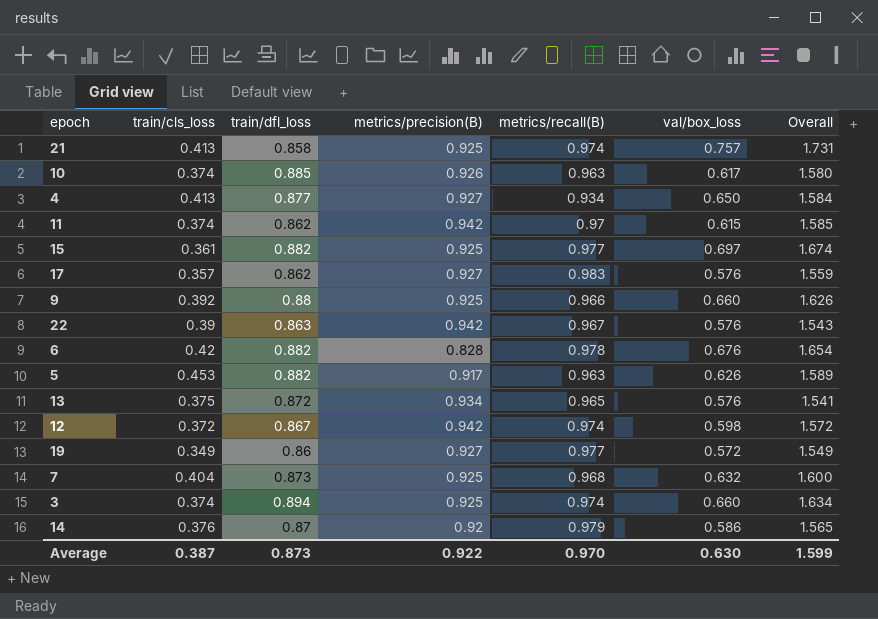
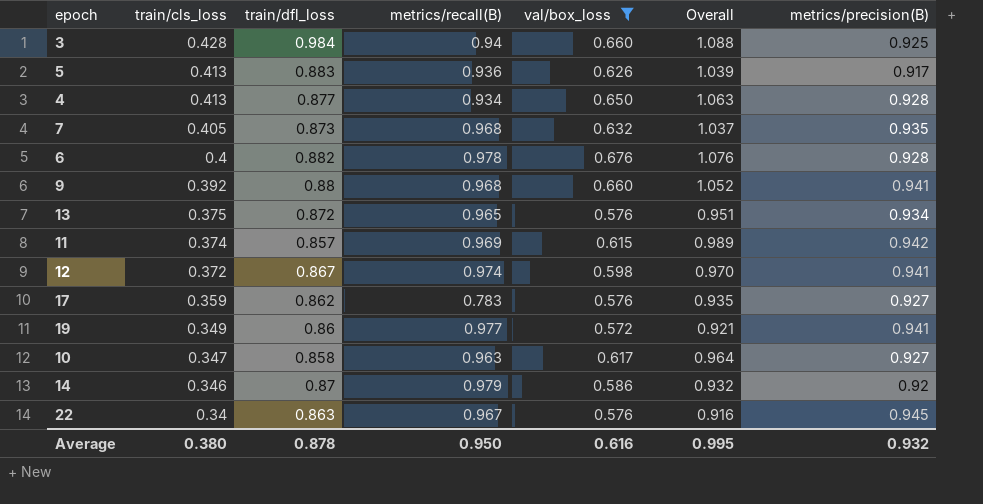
filter: none -> val/box_loss <= 0.676
row order: none -> train/cls_loss descending
column Overall | formula: [metrics/recall(B)] + [val/box_loss] -> [train/cls_loss] + [val/box_loss]
column metrics/precision(B) | position: 4 -> 7
3 | train/cls_loss: 0.374 -> 0.428
3 | train/dfl_loss: 0.894 -> 0.984
3 | metrics/recall(B): 0.974 -> 0.94
5 | train/cls_loss: 0.453 -> 0.413
5 | train/dfl_loss: 0.882 -> 0.883
5 | metrics/recall(B): 0.963 -> 0.936
4 | metrics/precision(B): 0.927 -> 0.928
7 | train/cls_loss: 0.404 -> 0.405
7 | metrics/precision(B): 0.925 -> 0.935
6 | train/cls_loss: 0.42 -> 0.4
6 | metrics/precision(B): 0.828 -> 0.928
9 | metrics/recall(B): 0.966 -> 0.968
9 | metrics/precision(B): 0.925 -> 0.941
11 | train/dfl_loss: 0.862 -> 0.857
11 | metrics/recall(B): 0.97 -> 0.969
12 | metrics/precision(B): 0.942 -> 0.941
17 | train/cls_loss: 0.357 -> 0.359
17 | metrics/recall(B): 0.983 -> 0.783
19 | metrics/precision(B): 0.927 -> 0.941
10 | train/cls_loss: 0.374 -> 0.347
10 | train/dfl_loss: 0.885 -> 0.858
10 | metrics/precision(B): 0.926 -> 0.927
14 | train/cls_loss: 0.376 -> 0.346
22 | train/cls_loss: 0.39 -> 0.34
22 | metrics/precision(B): 0.942 -> 0.945
Average | train/cls_loss: 0.387 -> 0.380
Average | train/dfl_loss: 0.873 -> 0.878
Average | metrics/recall(B): 0.970 -> 0.950
Average | val/box_loss: 0.630 -> 0.616
Average | Overall: 1.599 -> 0.995
Average | metrics/precision(B): 0.922 -> 0.932

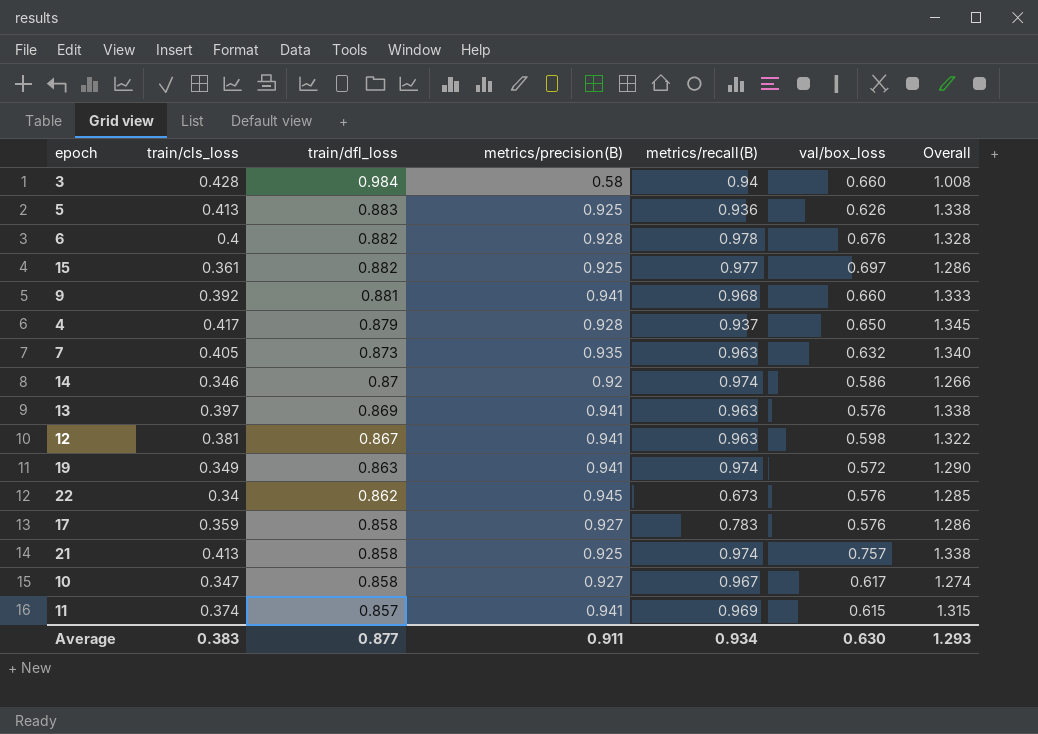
filter: val/box_loss <= 0.676 -> none
row order: train/cls_loss descending -> train/dfl_loss descending
column metrics/precision(B) | position: 7 -> 4
column Overall | formula: [train/cls_loss] + [val/box_loss] -> [train/cls_loss] + [metrics/precision(B)]
3 | metrics/precision(B): 0.925 -> 0.58
5 | metrics/precision(B): 0.917 -> 0.925
9 | train/dfl_loss: 0.88 -> 0.881
4 | train/cls_loss: 0.413 -> 0.417
4 | train/dfl_loss: 0.877 -> 0.879
4 | metrics/recall(B): 0.934 -> 0.937
7 | metrics/recall(B): 0.968 -> 0.963
14 | metrics/recall(B): 0.979 -> 0.974
13 | train/cls_loss: 0.375 -> 0.397
13 | train/dfl_loss: 0.872 -> 0.869
13 | metrics/precision(B): 0.934 -> 0.941
13 | metrics/recall(B): 0.965 -> 0.963
12 | train/cls_loss: 0.372 -> 0.381
12 | metrics/recall(B): 0.974 -> 0.963
19 | train/dfl_loss: 0.86 -> 0.863
19 | metrics/recall(B): 0.977 -> 0.974
22 | train/dfl_loss: 0.863 -> 0.862
22 | metrics/recall(B): 0.967 -> 0.673
17 | train/dfl_loss: 0.862 -> 0.858
10 | metrics/recall(B): 0.963 -> 0.967
11 | metrics/precision(B): 0.942 -> 0.941
Average | train/cls_loss: 0.380 -> 0.383
Average | train/dfl_loss: 0.878 -> 0.877
Average | metrics/precision(B): 0.932 -> 0.911
Average | metrics/recall(B): 0.950 -> 0.934
Average | val/box_loss: 0.616 -> 0.630
Average | Overall: 0.995 -> 1.293

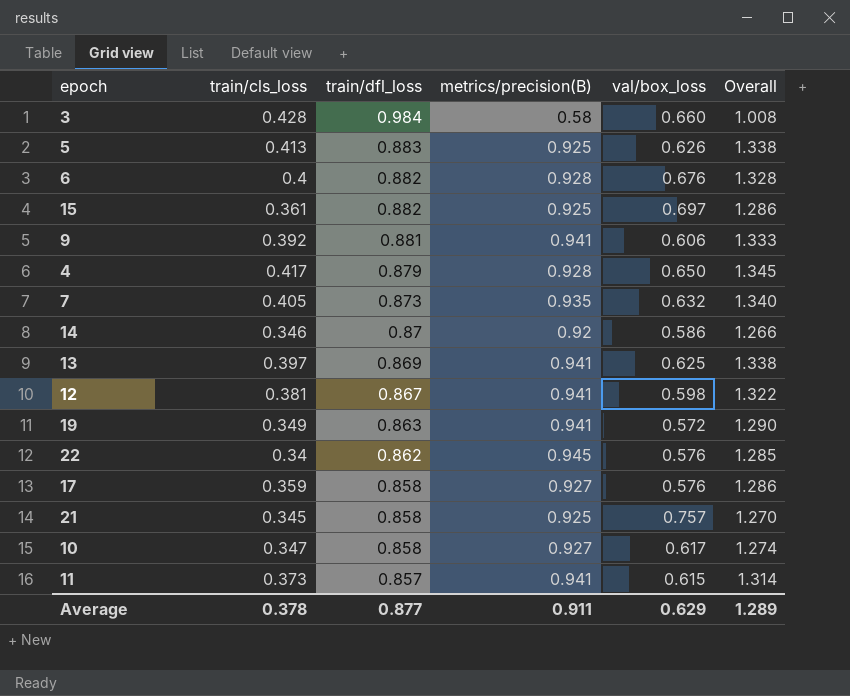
column metrics/recall(B) | position: 5 -> none
9 | val/box_loss: 0.660 -> 0.606
13 | val/box_loss: 0.576 -> 0.625
21 | train/cls_loss: 0.413 -> 0.345
21 | Overall: 1.338 -> 1.270
11 | train/cls_loss: 0.374 -> 0.373
11 | Overall: 1.315 -> 1.314
Average | train/cls_loss: 0.383 -> 0.378
Average | val/box_loss: 0.630 -> 0.629
Average | Overall: 1.293 -> 1.289

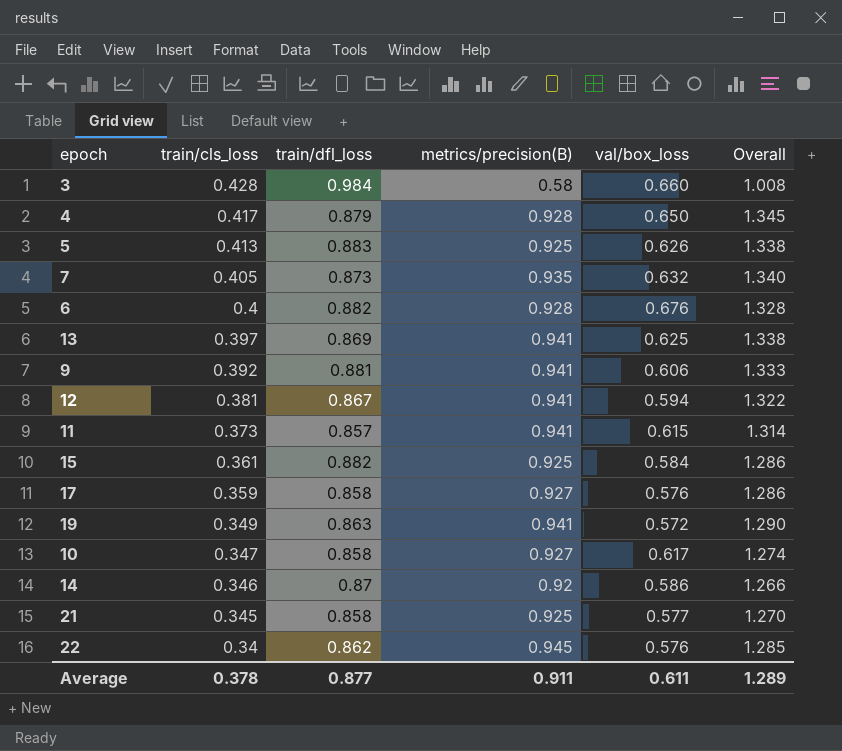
row order: train/dfl_loss descending -> train/cls_loss descending
12 | val/box_loss: 0.598 -> 0.594
15 | val/box_loss: 0.697 -> 0.584
21 | val/box_loss: 0.757 -> 0.577
Average | val/box_loss: 0.629 -> 0.611

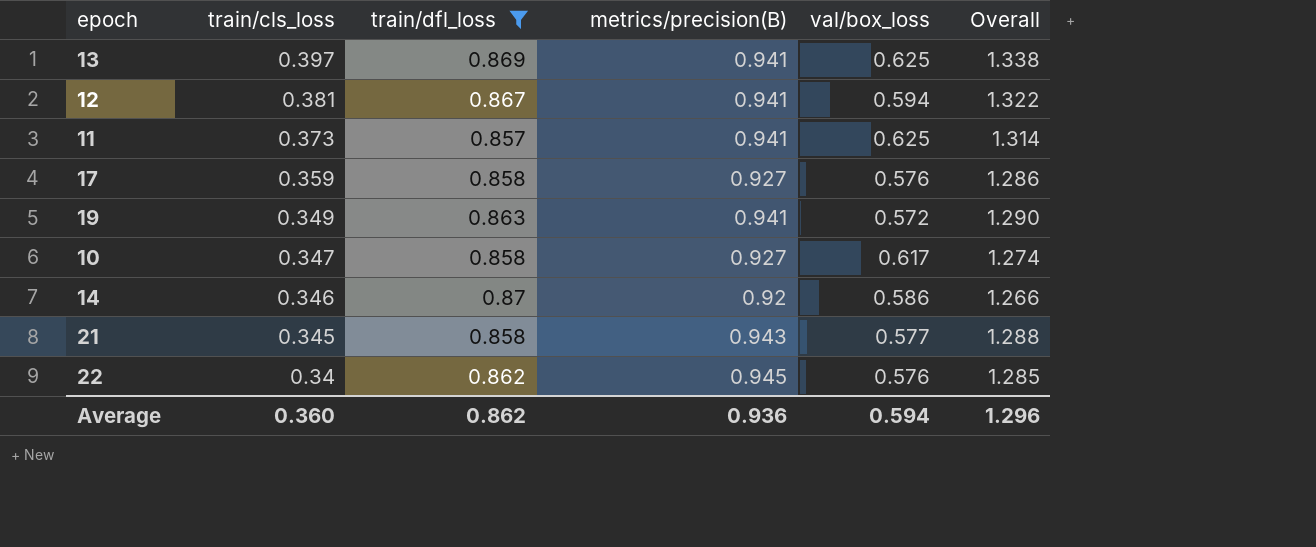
filter: none -> train/dfl_loss <= 0.87
11 | val/box_loss: 0.615 -> 0.625
21 | metrics/precision(B): 0.925 -> 0.943
21 | Overall: 1.270 -> 1.288
Average | train/cls_loss: 0.378 -> 0.360
Average | train/dfl_loss: 0.877 -> 0.862
Average | metrics/precision(B): 0.911 -> 0.936
Average | val/box_loss: 0.611 -> 0.594
Average | Overall: 1.289 -> 1.296

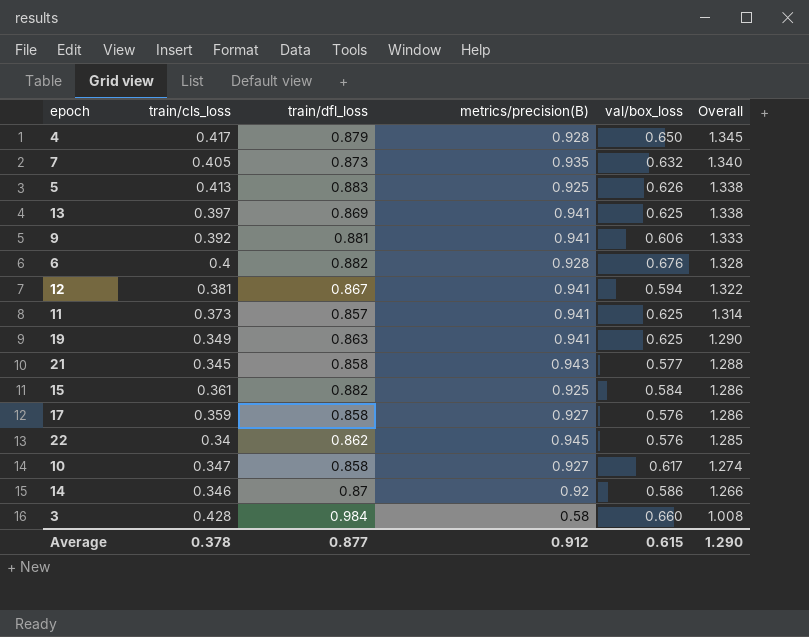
filter: train/dfl_loss <= 0.87 -> none
row order: train/cls_loss descending -> Overall descending
19 | val/box_loss: 0.572 -> 0.625
Average | train/cls_loss: 0.360 -> 0.378
Average | train/dfl_loss: 0.862 -> 0.877
Average | metrics/precision(B): 0.936 -> 0.912
Average | val/box_loss: 0.594 -> 0.615
Average | Overall: 1.296 -> 1.290

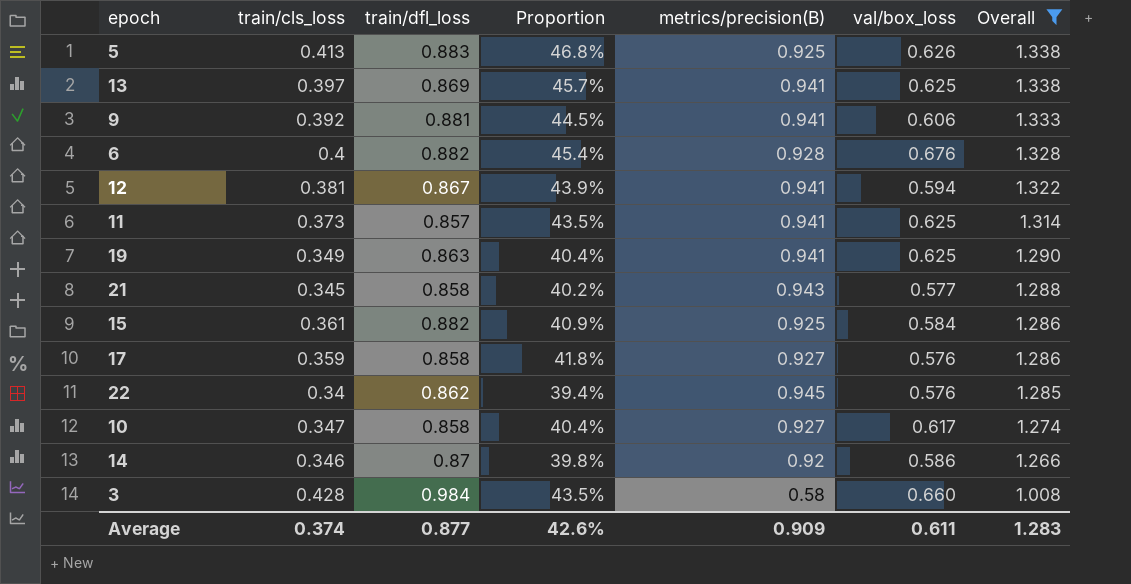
filter: none -> Overall <= 1.338
column Proportion | formula: none -> [train/cls_loss] / [train/dfl_loss]
Average | train/cls_loss: 0.378 -> 0.374
Average | metrics/precision(B): 0.912 -> 0.909
Average | val/box_loss: 0.615 -> 0.611
Average | Overall: 1.290 -> 1.283

